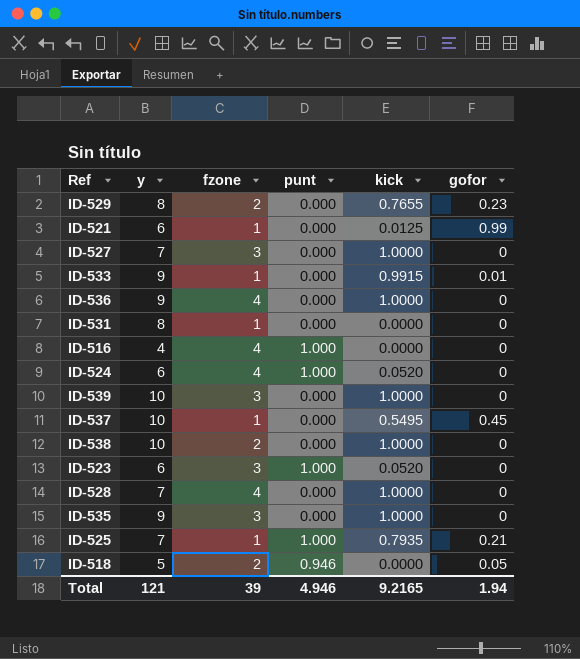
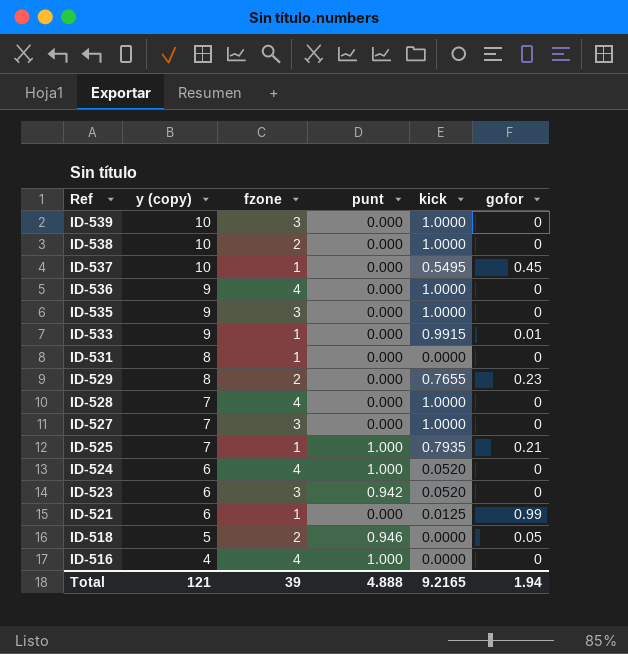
row order: none -> Ref descending
column name: y -> y (copy)
ID-523 | punt: 1.000 -> 0.942
Total | punt: 4.946 -> 4.888

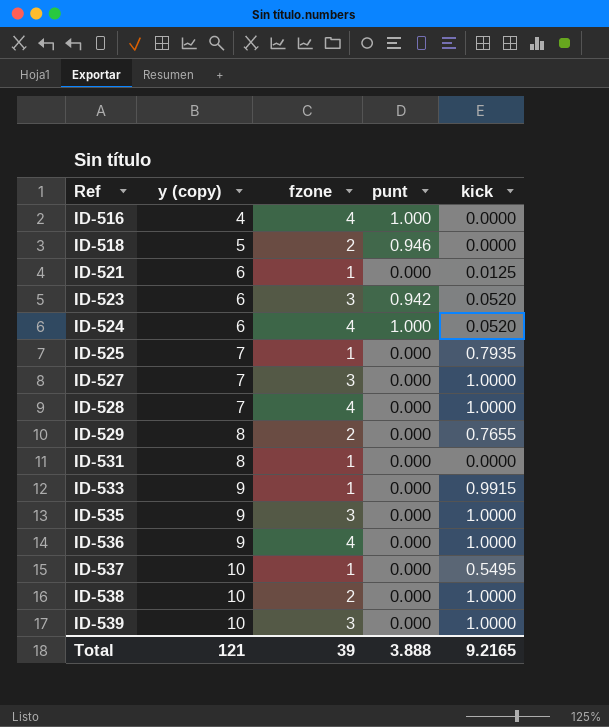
row order: Ref descending -> Ref ascending
column gofor | position: 6 -> none
ID-525 | punt: 1.000 -> 0.000
Total | punt: 4.888 -> 3.888

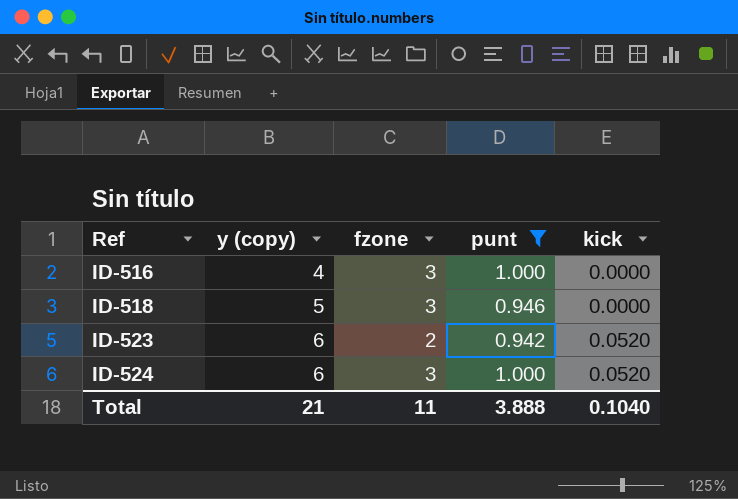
filter: none -> punt != 0.000
ID-516 | fzone: 4 -> 3
ID-518 | fzone: 2 -> 3
ID-523 | fzone: 3 -> 2
ID-524 | fzone: 4 -> 3
Total | y (copy): 121 -> 21
Total | fzone: 39 -> 11
Total | kick: 9.2165 -> 0.1040

